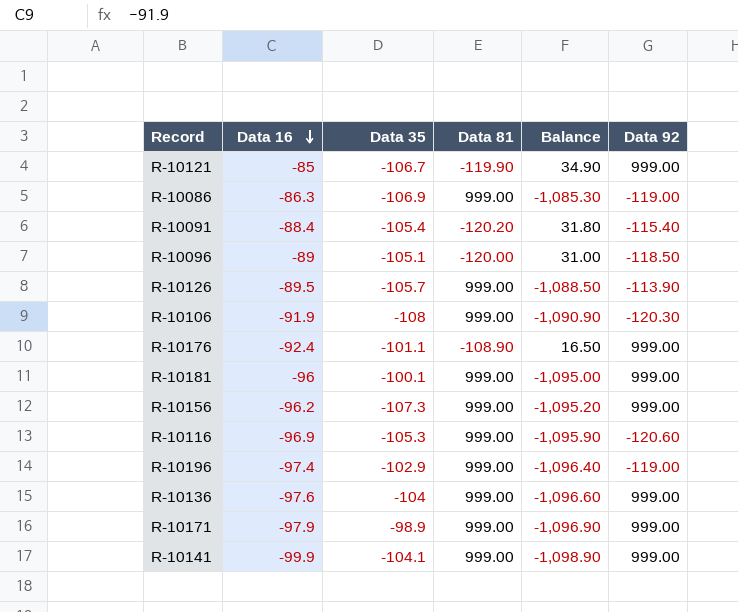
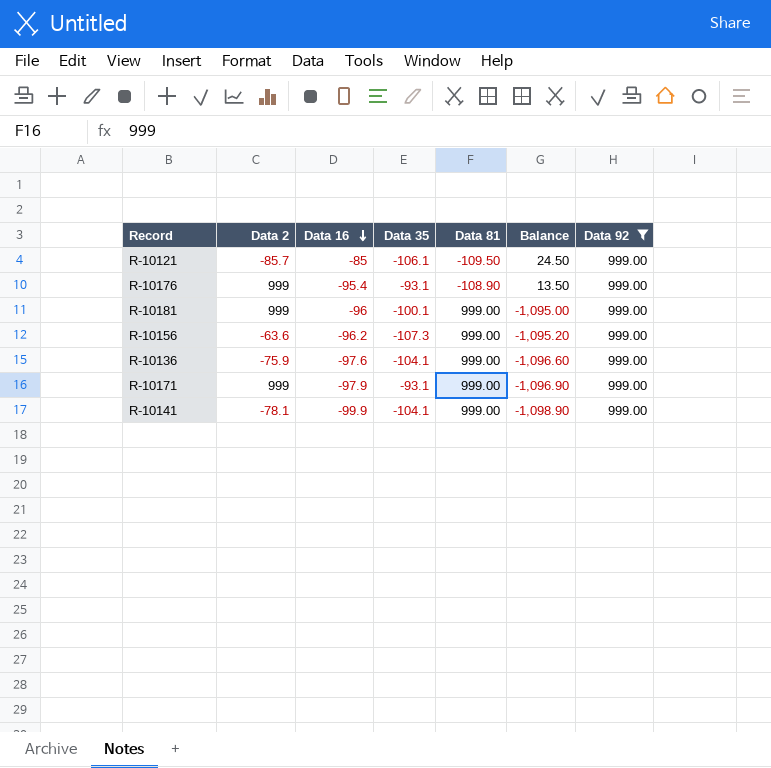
filter: none -> Data 92 = 999.00
column Data 2 | position: none -> 2
R-10121 | Data 35: -106.7 -> -106.1
R-10121 | Data 81: -119.90 -> -109.50
R-10121 | Balance: 34.90 -> 24.50
R-10176 | Data 16: -92.4 -> -95.4
R-10176 | Data 35: -101.1 -> -93.1
R-10176 | Balance: 16.50 -> 13.50
R-10136 | Data 35: -104 -> -104.1
R-10171 | Data 35: -98.9 -> -93.1

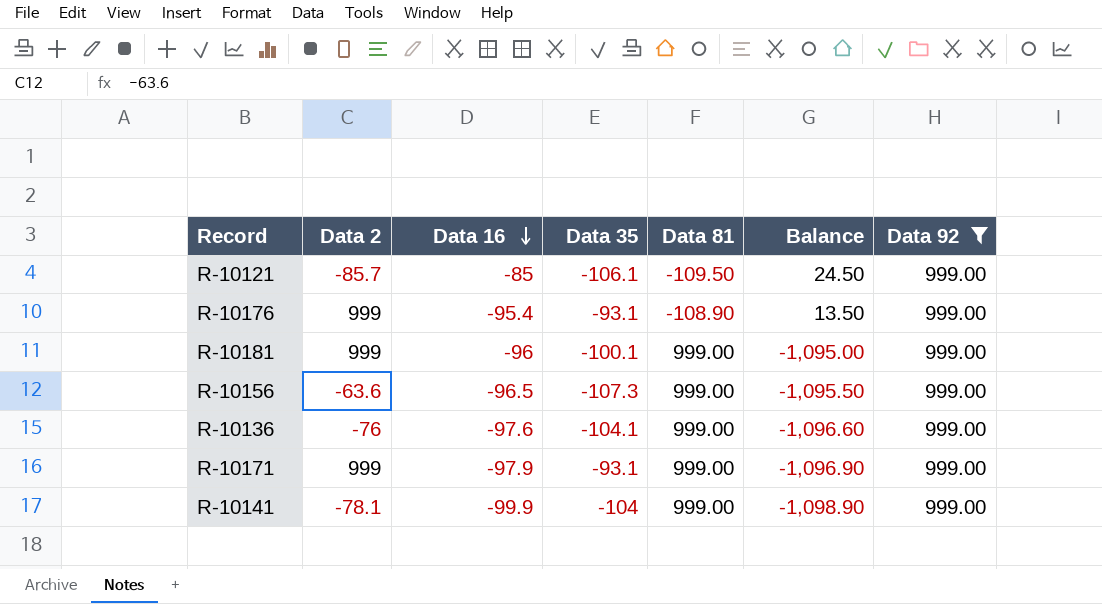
R-10156 | Data 16: -96.2 -> -96.5
R-10156 | Balance: -1,095.20 -> -1,095.50
R-10136 | Data 2: -75.9 -> -76
R-10141 | Data 35: -104.1 -> -104

